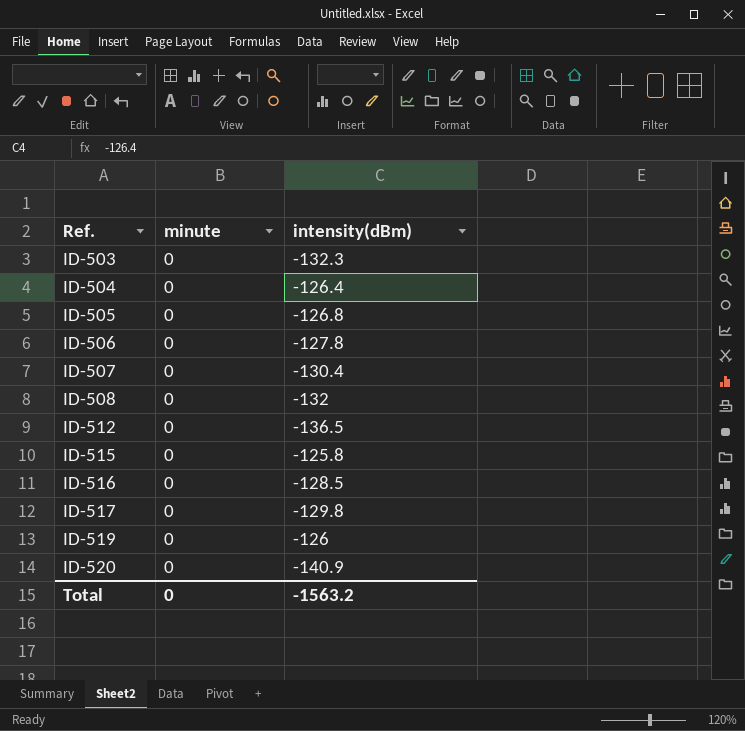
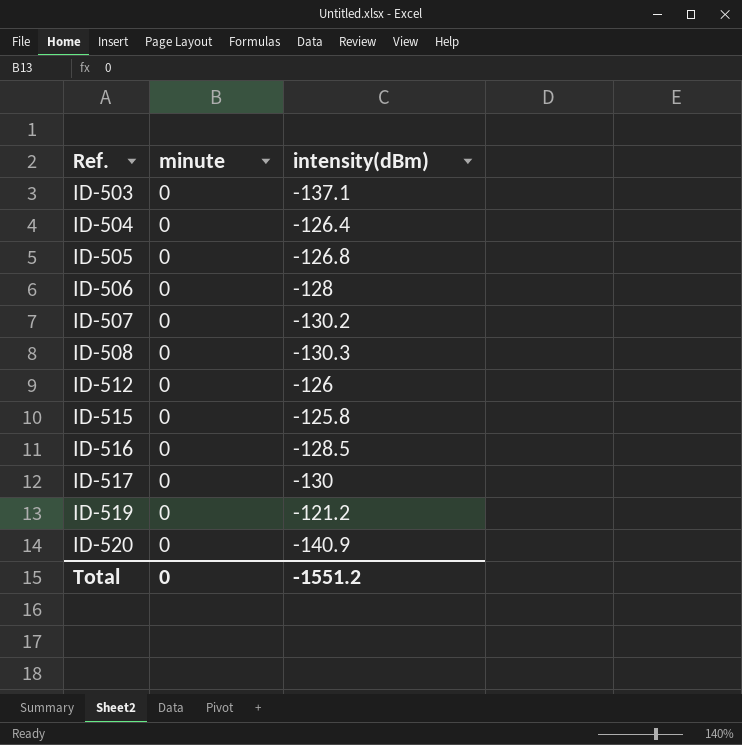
ID-503 | intensity(dBm): -132.3 -> -137.1
ID-506 | intensity(dBm): -127.8 -> -128
ID-507 | intensity(dBm): -130.4 -> -130.2
ID-508 | intensity(dBm): -132 -> -130.3
ID-512 | intensity(dBm): -136.5 -> -126
ID-517 | intensity(dBm): -129.8 -> -130
ID-519 | intensity(dBm): -126 -> -121.2
Total | intensity(dBm): -1563.2 -> -1551.2

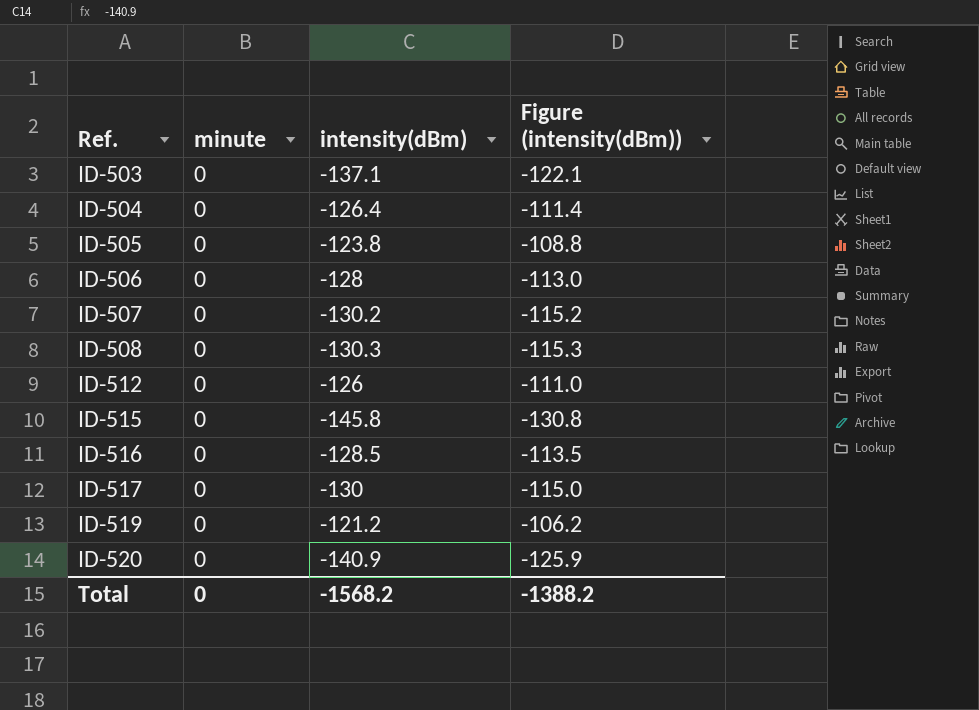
column Figure (intensity(dBm)) | formula: none -> [intensity(dBm)] + 15
ID-505 | intensity(dBm): -126.8 -> -123.8
ID-515 | intensity(dBm): -125.8 -> -145.8
Total | intensity(dBm): -1551.2 -> -1568.2

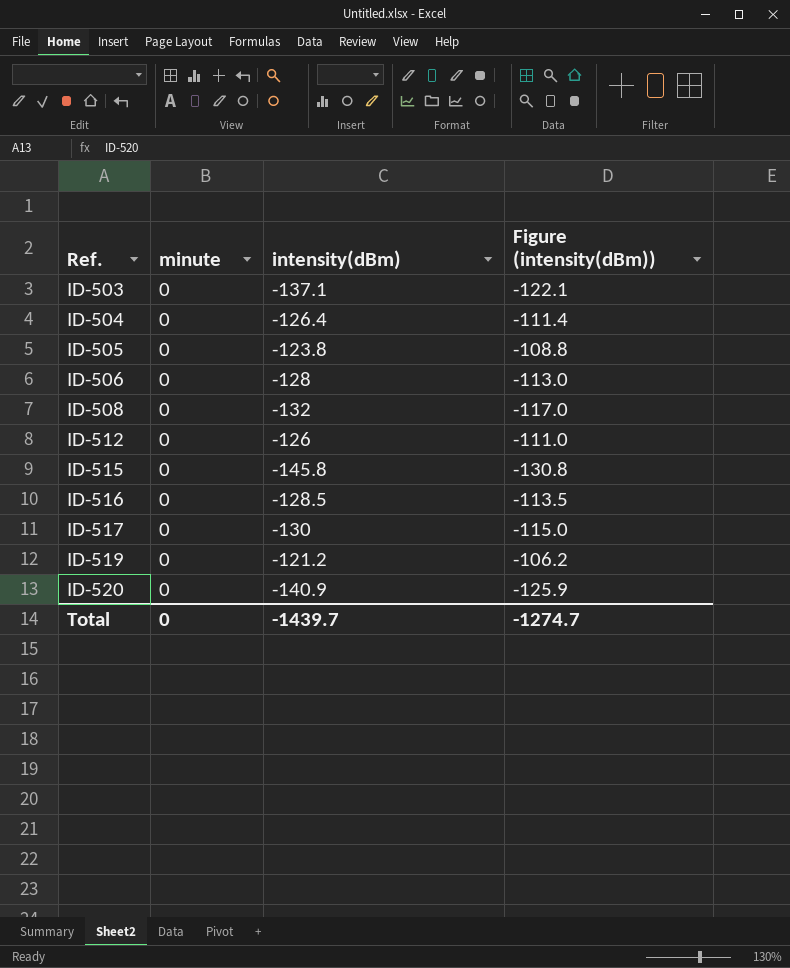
row ID-507: 0 | -130.2 | -115.2 -> none
ID-508 | intensity(dBm): -130.3 -> -132
ID-508 | Figure (intensity(dBm)): -115.3 -> -117.0
Total | intensity(dBm): -1568.2 -> -1439.7
Total | Figure (intensity(dBm)): -1388.2 -> -1274.7

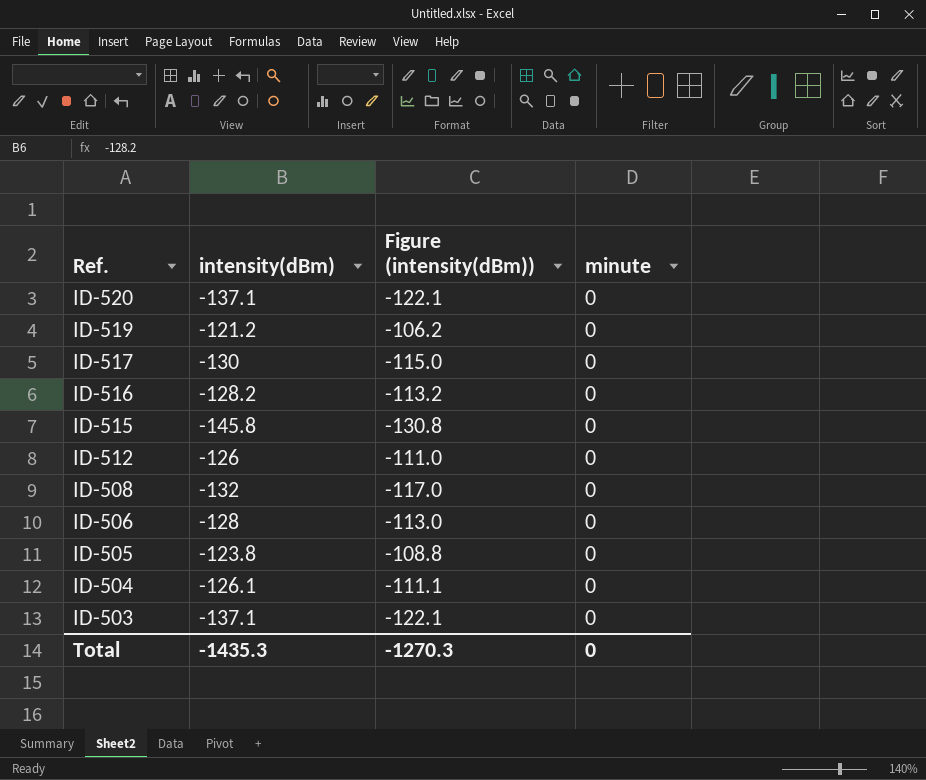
row order: Ref. ascending -> Ref. descending
column minute | position: 2 -> 4
ID-520 | intensity(dBm): -140.9 -> -137.1
ID-520 | Figure (intensity(dBm)): -125.9 -> -122.1
ID-516 | intensity(dBm): -128.5 -> -128.2
ID-516 | Figure (intensity(dBm)): -113.5 -> -113.2
ID-504 | intensity(dBm): -126.4 -> -126.1
ID-504 | Figure (intensity(dBm)): -111.4 -> -111.1
Total | intensity(dBm): -1439.7 -> -1435.3
Total | Figure (intensity(dBm)): -1274.7 -> -1270.3

